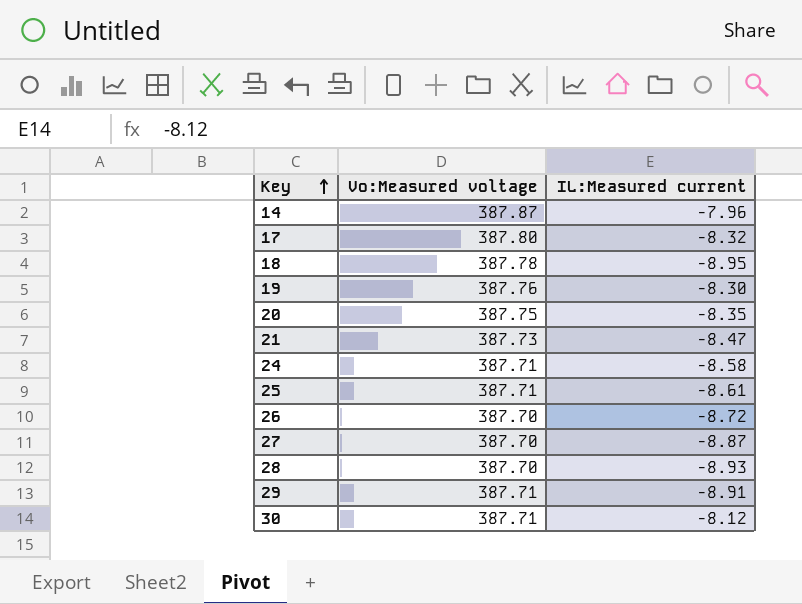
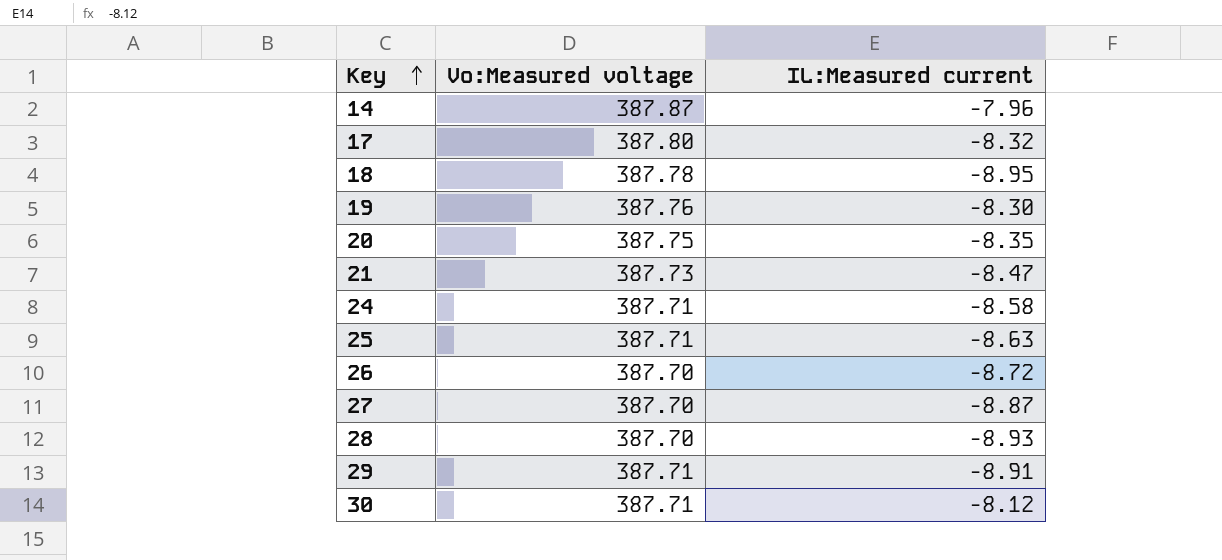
25 | IL:Measured current: -8.61 -> -8.63

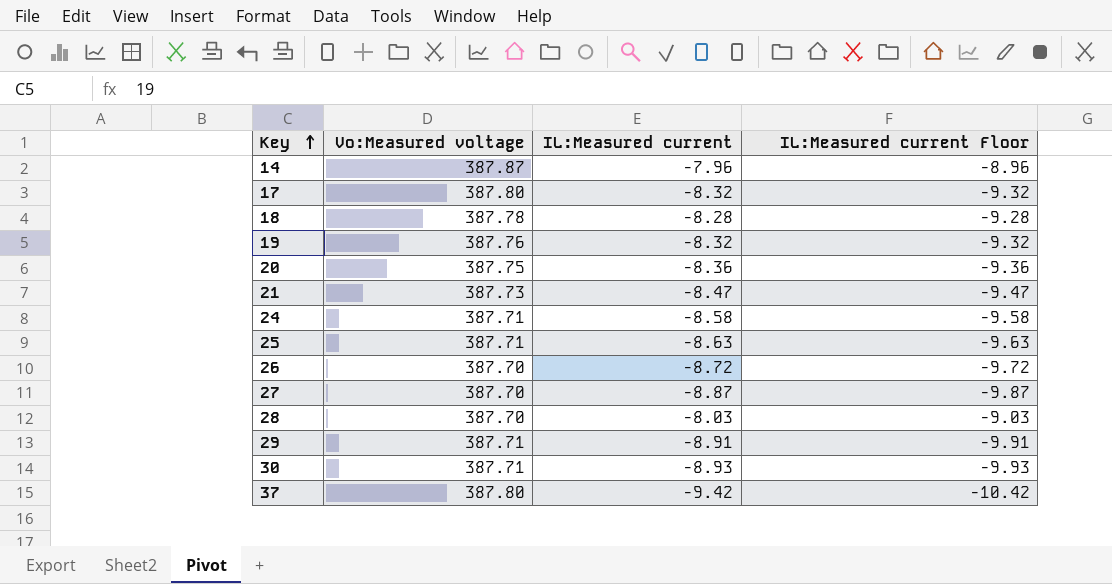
column IL:Measured current Floor | formula: none -> [IL:Measured current] - 1
18 | IL:Measured current: -8.95 -> -8.28
19 | IL:Measured current: -8.30 -> -8.32
20 | IL:Measured current: -8.35 -> -8.36
28 | IL:Measured current: -8.93 -> -8.03
30 | IL:Measured current: -8.12 -> -8.93
row 37: none -> 387.80 | -9.42 | -10.42

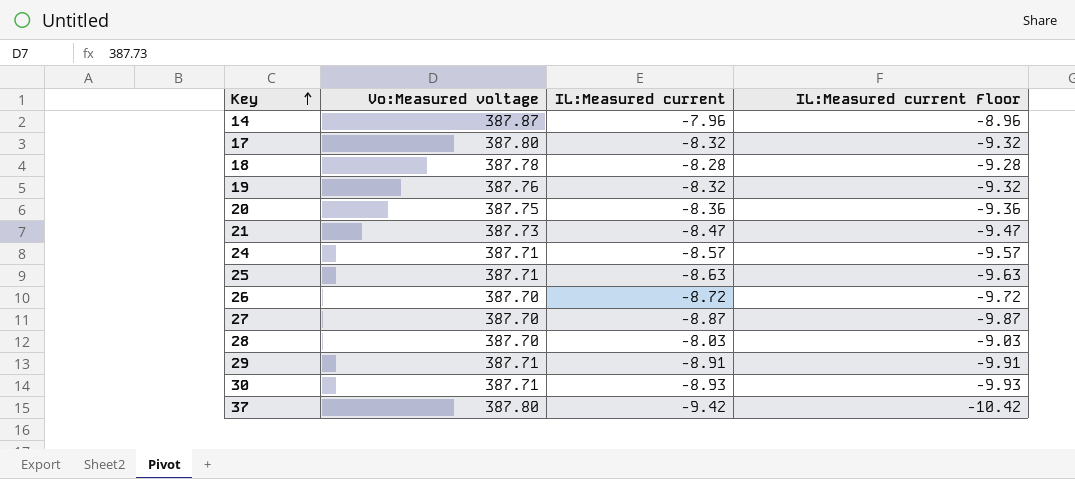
24 | IL:Measured current: -8.58 -> -8.57
24 | IL:Measured current Floor: -9.58 -> -9.57

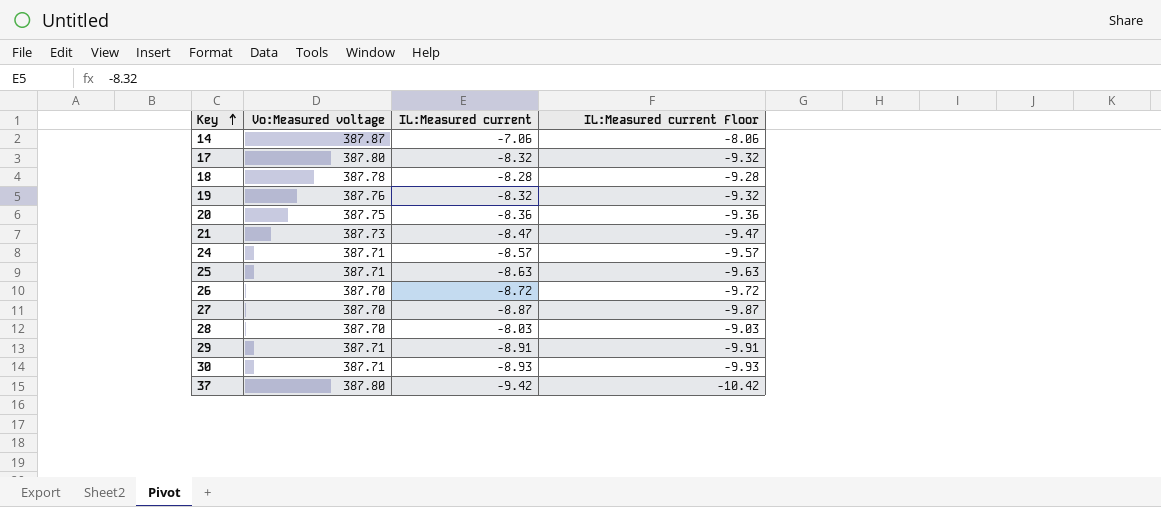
14 | IL:Measured current: -7.96 -> -7.06
14 | IL:Measured current Floor: -8.96 -> -8.06

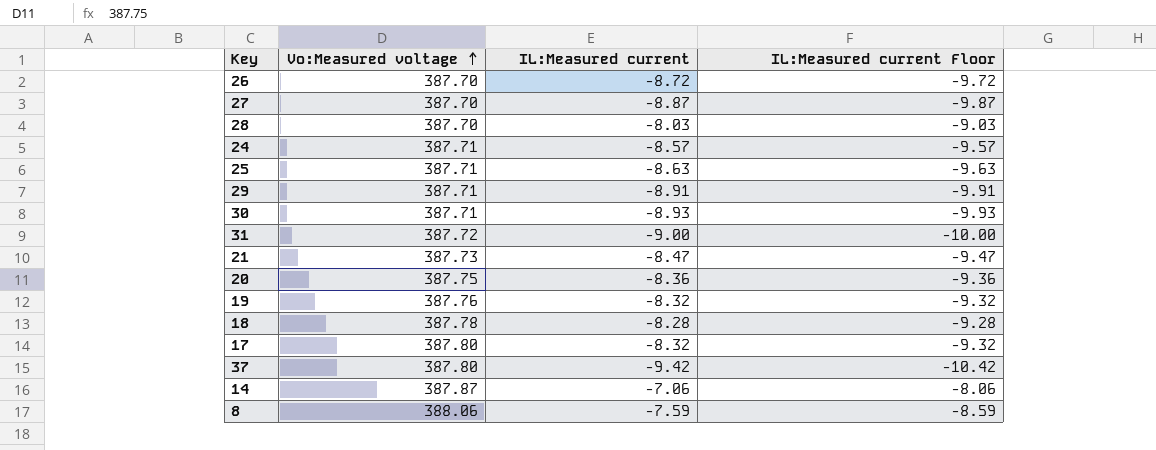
row order: Key ascending -> Vo:Measured voltage ascending
row 31: none -> 387.72 | -9.00 | -10.00
row 8: none -> 388.06 | -7.59 | -8.59

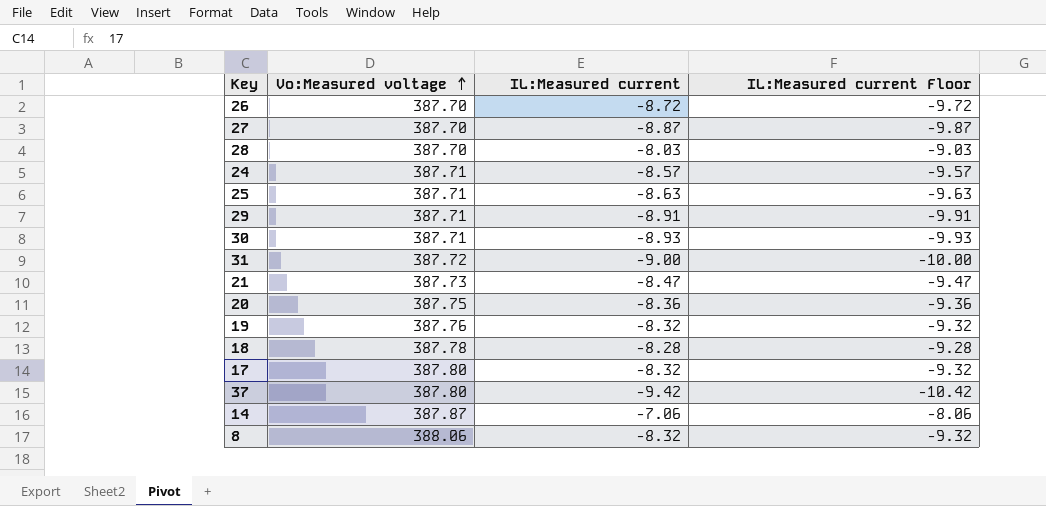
8 | IL:Measured current: -7.59 -> -8.32
8 | IL:Measured current Floor: -8.59 -> -9.32

